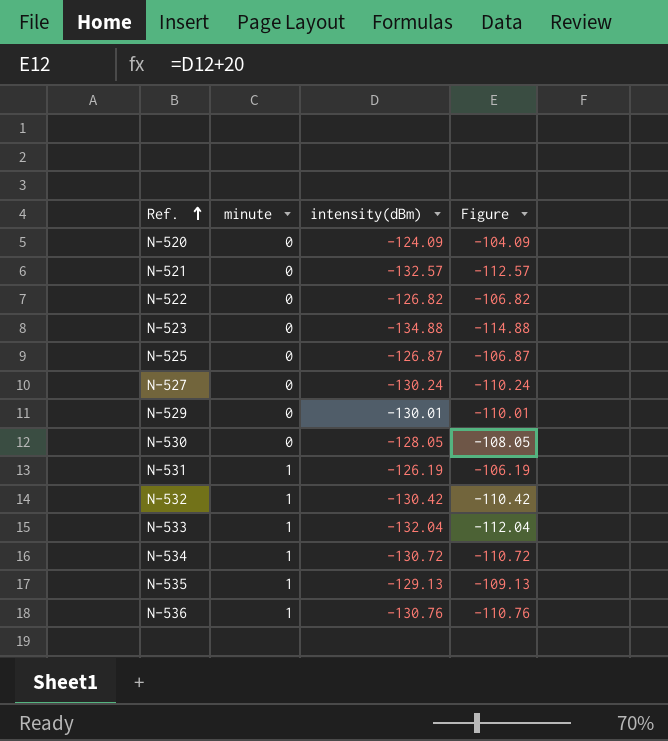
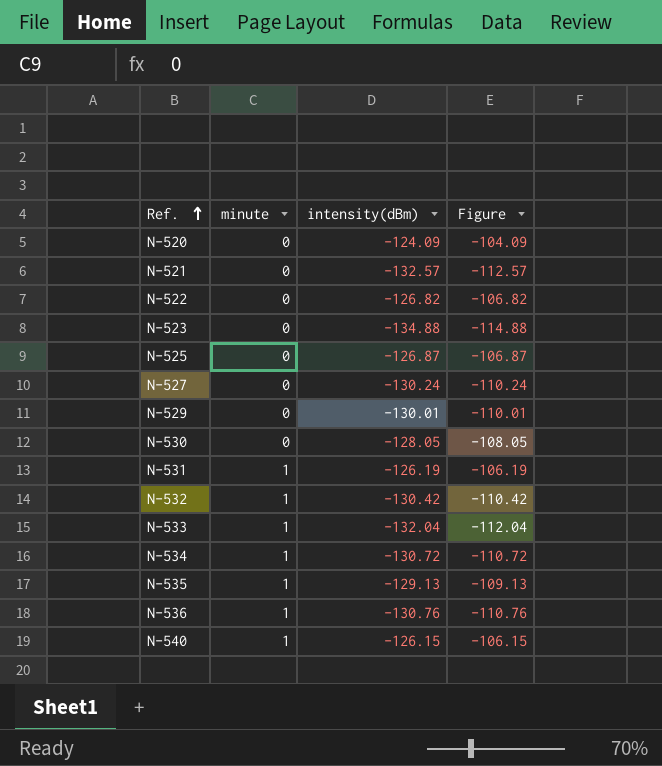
row N-540: none -> 1 | -126.15 | -106.15

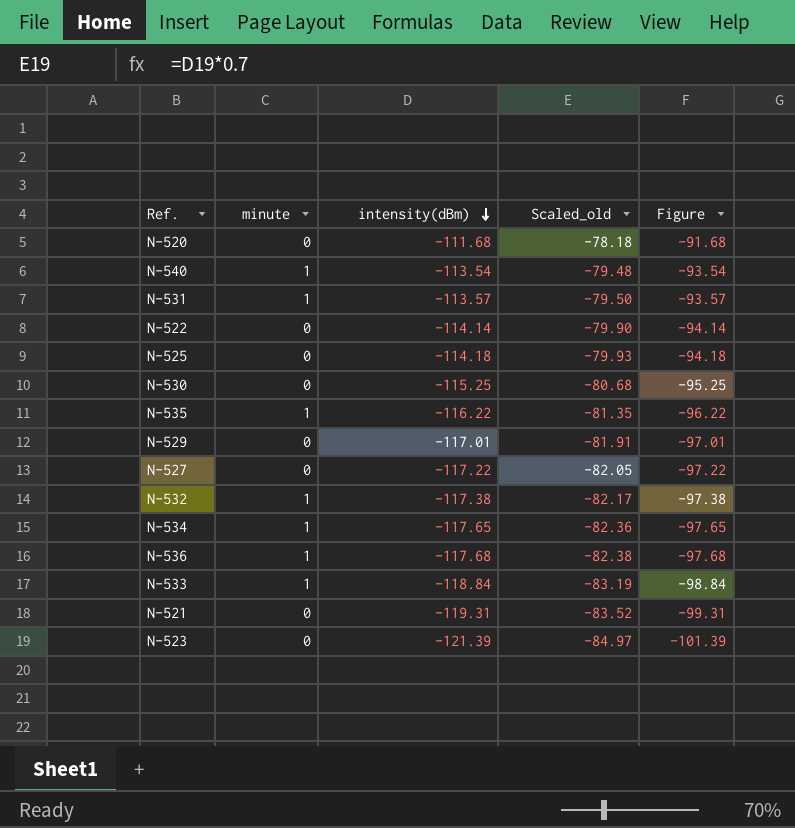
row order: Ref. ascending -> intensity(dBm) descending
column Scaled_old | formula: none -> [intensity(dBm)] * 0.7
N-520 | intensity(dBm): -124.09 -> -111.68
N-520 | Figure: -104.09 -> -91.68
N-540 | intensity(dBm): -126.15 -> -113.54
N-540 | Figure: -106.15 -> -93.54
N-531 | intensity(dBm): -126.19 -> -113.57
N-531 | Figure: -106.19 -> -93.57
N-522 | intensity(dBm): -126.82 -> -114.14
N-522 | Figure: -106.82 -> -94.14
N-525 | intensity(dBm): -126.87 -> -114.18
N-525 | Figure: -106.87 -> -94.18
N-530 | intensity(dBm): -128.05 -> -115.25
N-530 | Figure: -108.05 -> -95.25
N-535 | intensity(dBm): -129.13 -> -116.22
N-535 | Figure: -109.13 -> -96.22
N-529 | intensity(dBm): -130.01 -> -117.01
N-529 | Figure: -110.01 -> -97.01
N-527 | intensity(dBm): -130.24 -> -117.22
N-527 | Figure: -110.24 -> -97.22
N-532 | intensity(dBm): -130.42 -> -117.38
N-532 | Figure: -110.42 -> -97.38
N-534 | intensity(dBm): -130.72 -> -117.65
N-534 | Figure: -110.72 -> -97.65
N-536 | intensity(dBm): -130.76 -> -117.68
N-536 | Figure: -110.76 -> -97.68
N-533 | intensity(dBm): -132.04 -> -118.84
N-533 | Figure: -112.04 -> -98.84
N-521 | intensity(dBm): -132.57 -> -119.31
N-521 | Figure: -112.57 -> -99.31
N-523 | intensity(dBm): -134.88 -> -121.39
N-523 | Figure: -114.88 -> -101.39

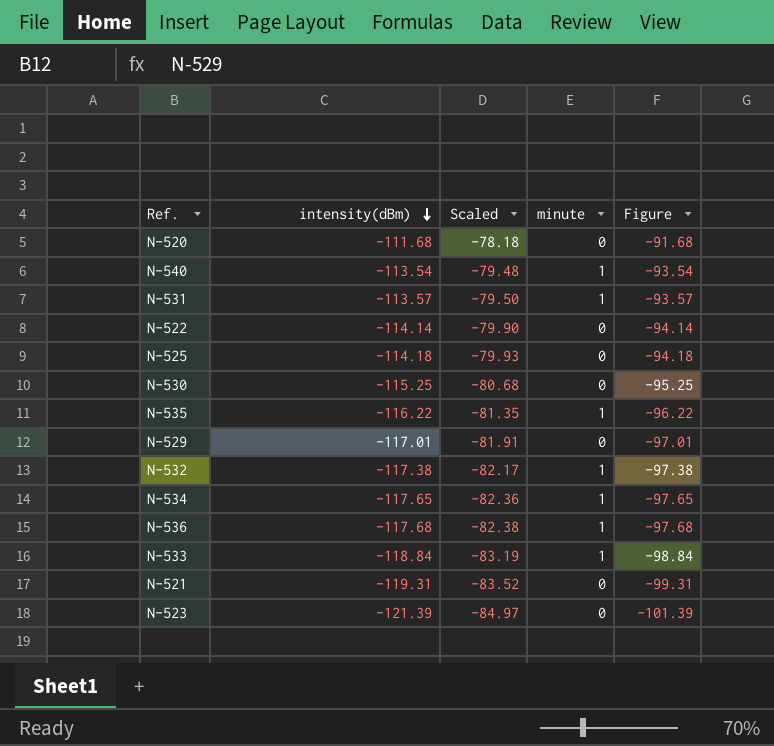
column name: Scaled_old -> Scaled
column minute | position: 2 -> 4
row N-527: 0 | -117.22 | -82.05 | -97.22 -> none

